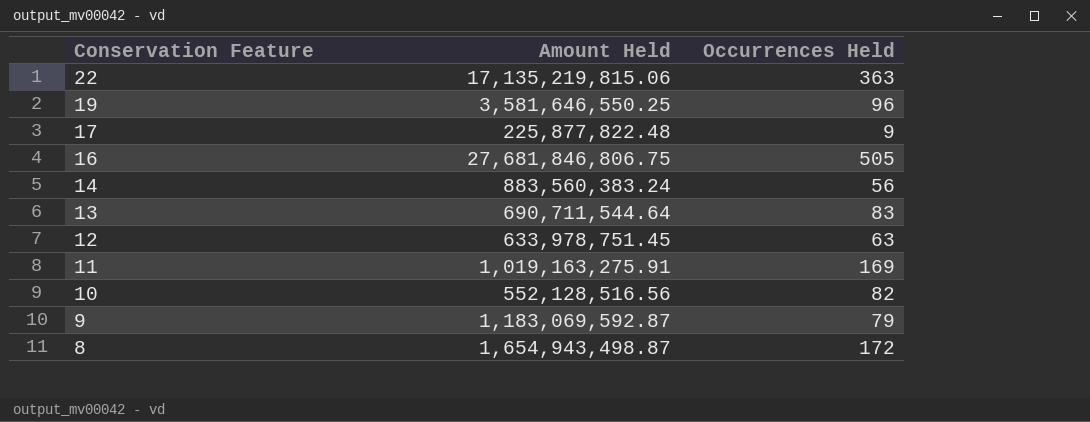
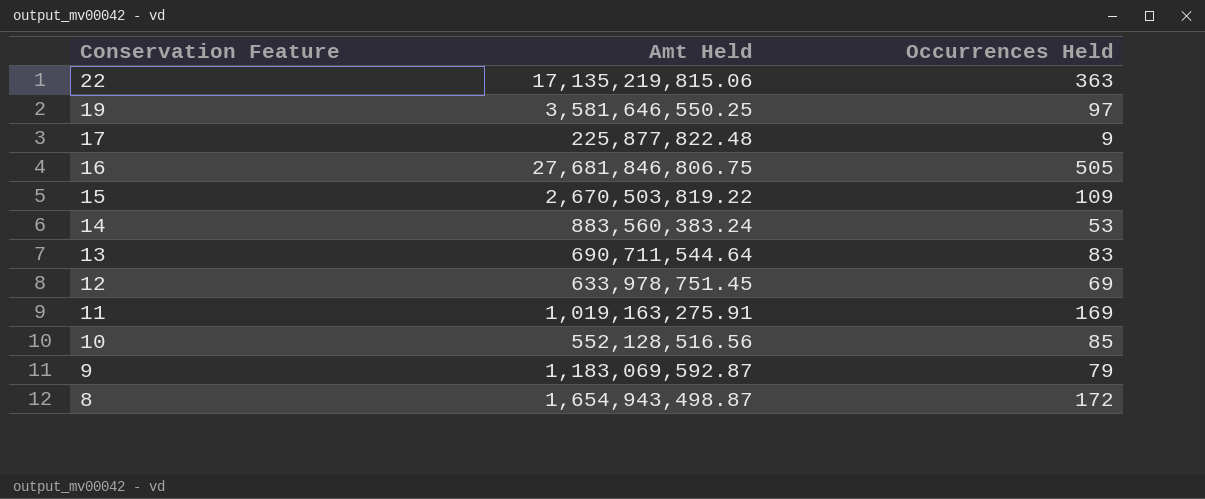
column name: Amount Held -> Amt Held
19 | Occurrences Held: 96 -> 97
row 15: none -> 2,670,503,819.22 | 109
14 | Occurrences Held: 56 -> 53
12 | Occurrences Held: 63 -> 69
10 | Occurrences Held: 82 -> 85

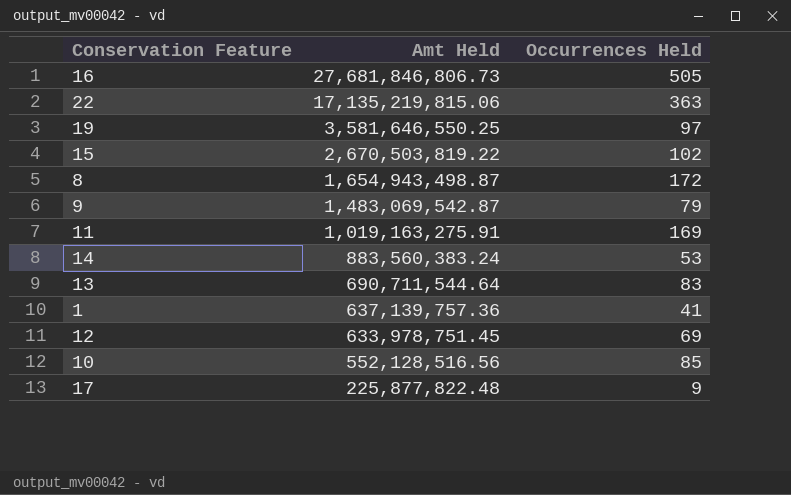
row order: Conservation Feature descending -> Amt Held descending
16 | Amt Held: 27,681,846,806.75 -> 27,681,846,806.73
15 | Occurrences Held: 109 -> 102
9 | Amt Held: 1,183,069,592.87 -> 1,483,069,542.87
row 1: none -> 637,139,757.36 | 41

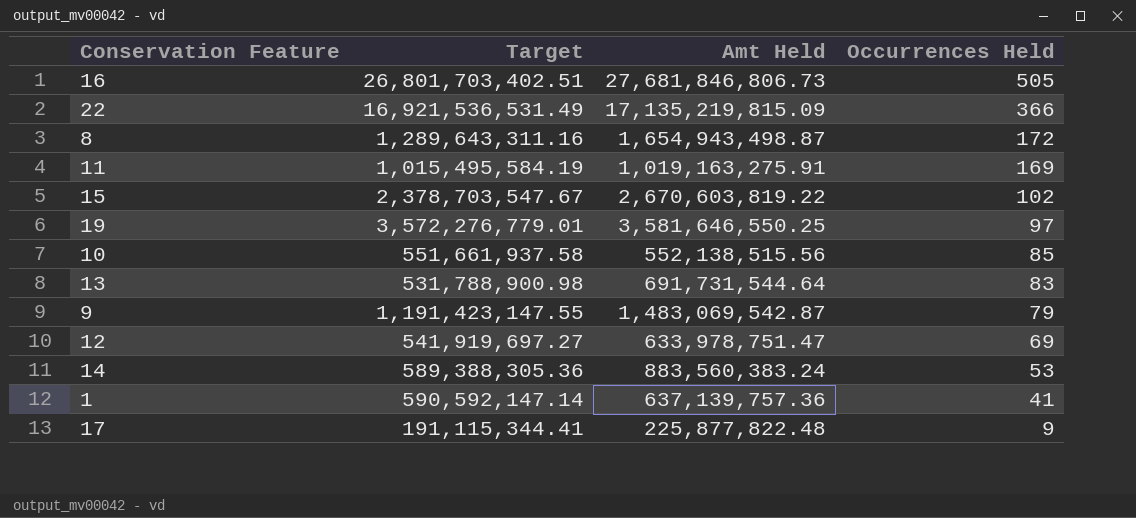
row order: Amt Held descending -> Occurrences Held descending
column Target | position: none -> 2
22 | Amt Held: 17,135,219,815.06 -> 17,135,219,815.09
22 | Occurrences Held: 363 -> 366
15 | Amt Held: 2,670,503,819.22 -> 2,670,603,819.22
10 | Amt Held: 552,128,516.56 -> 552,138,515.56
13 | Amt Held: 690,711,544.64 -> 691,731,544.64
12 | Amt Held: 633,978,751.45 -> 633,978,751.47

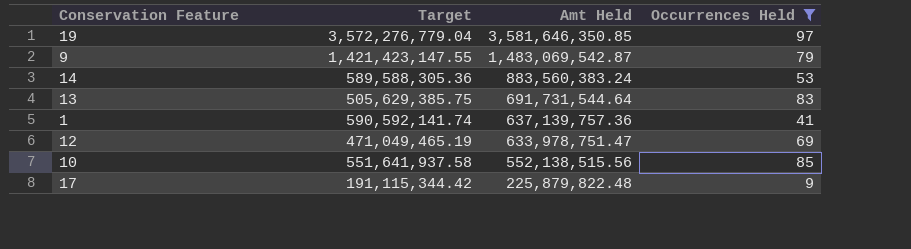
filter: none -> Occurrences Held <= 97
row order: Occurrences Held descending -> Amt Held descending
19 | Target: 3,572,276,779.01 -> 3,572,276,779.04
19 | Amt Held: 3,581,646,550.25 -> 3,581,646,350.85
9 | Target: 1,191,423,147.55 -> 1,421,423,147.55
14 | Target: 589,388,305.36 -> 589,588,305.36
13 | Target: 531,788,900.98 -> 505,629,385.75
1 | Target: 590,592,147.14 -> 590,592,141.74
12 | Target: 541,919,697.27 -> 471,049,465.19
10 | Target: 551,661,937.58 -> 551,641,937.58
17 | Target: 191,115,344.41 -> 191,115,344.42
17 | Amt Held: 225,877,822.48 -> 225,879,822.48

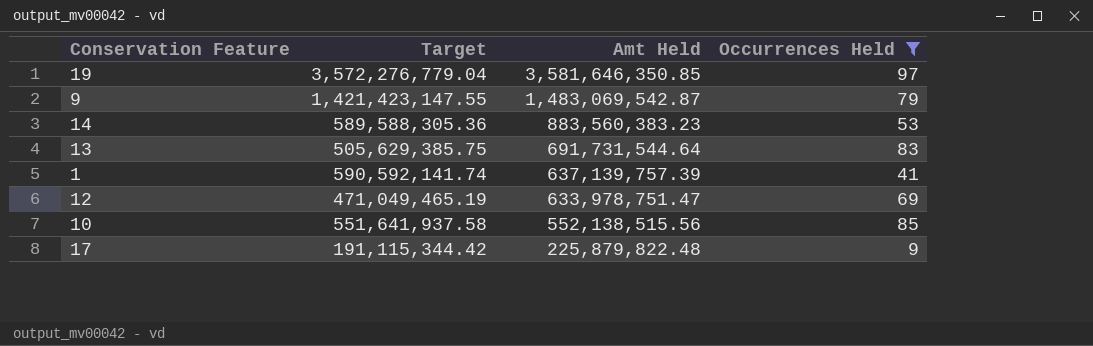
14 | Amt Held: 883,560,383.24 -> 883,560,383.23
1 | Amt Held: 637,139,757.36 -> 637,139,757.39

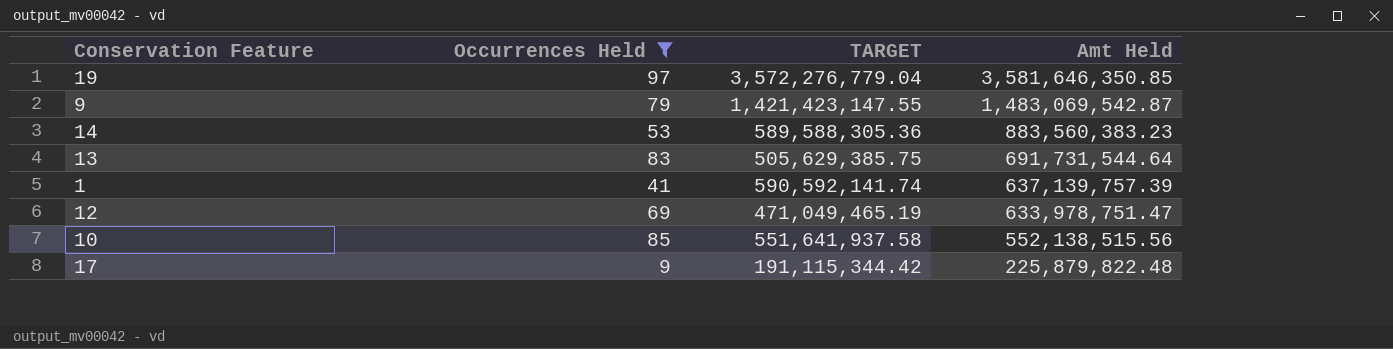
column Occurrences Held | position: 4 -> 2
column name: Target -> TARGET

